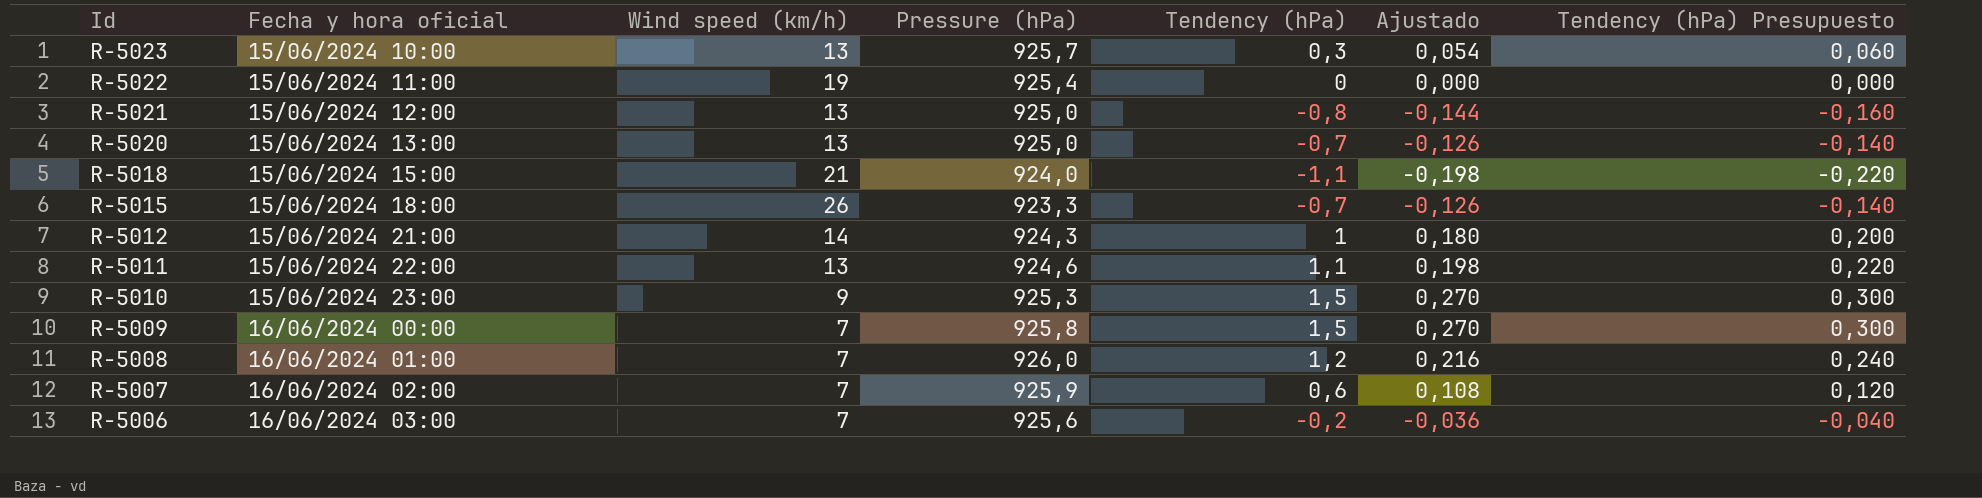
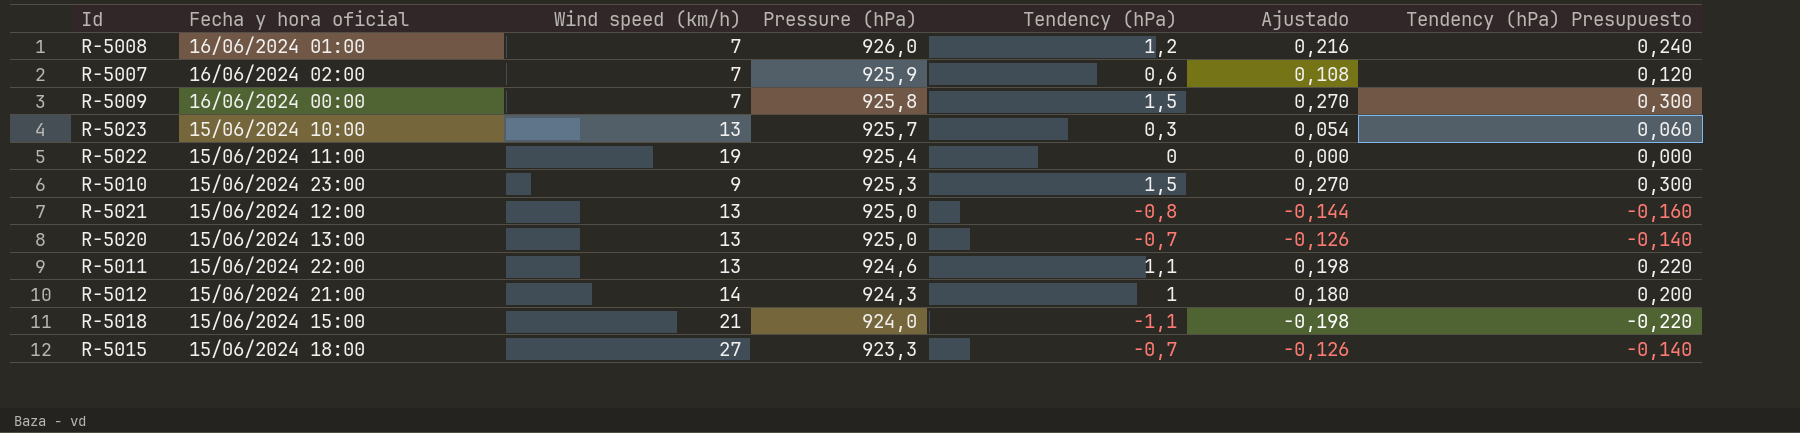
row order: Id descending -> Pressure (hPa) descending
row R-5006: 16/06/2024 03:00 | 7 | 925,6 | -0,2 | -0,036 | -0,040 -> none
R-5015 | Wind speed (km/h): 26 -> 27

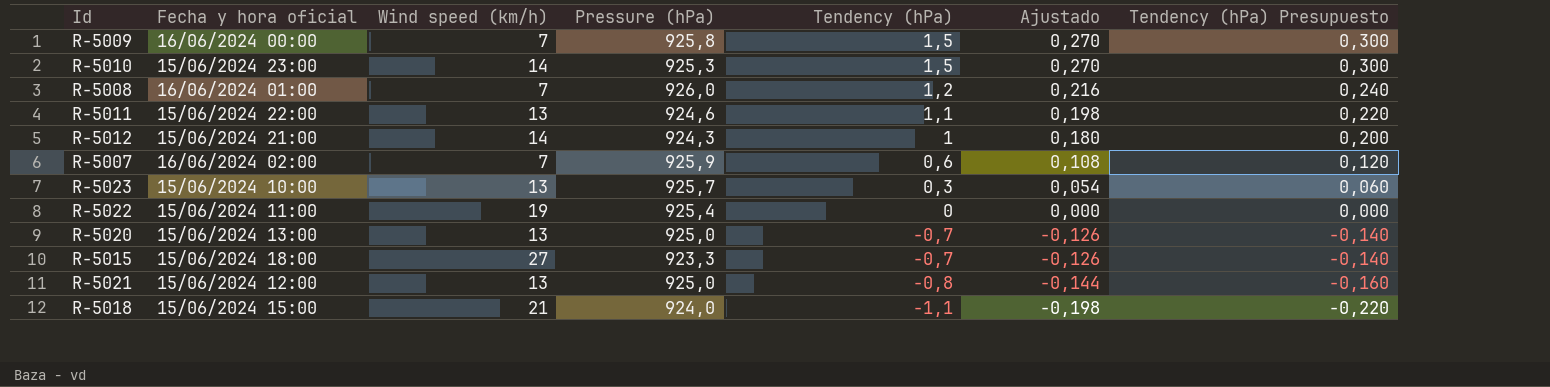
row order: Pressure (hPa) descending -> Tendency (hPa) descending
R-5010 | Wind speed (km/h): 9 -> 14

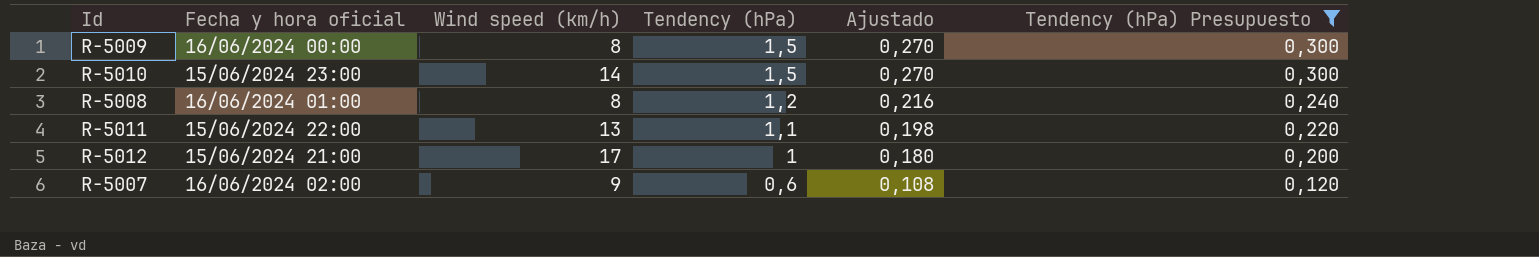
filter: none -> Tendency (hPa) Presupuesto >= 0,120
column Pressure (hPa) | position: 4 -> none
R-5009 | Wind speed (km/h): 7 -> 8
R-5008 | Wind speed (km/h): 7 -> 8
R-5012 | Wind speed (km/h): 14 -> 17
R-5007 | Wind speed (km/h): 7 -> 9

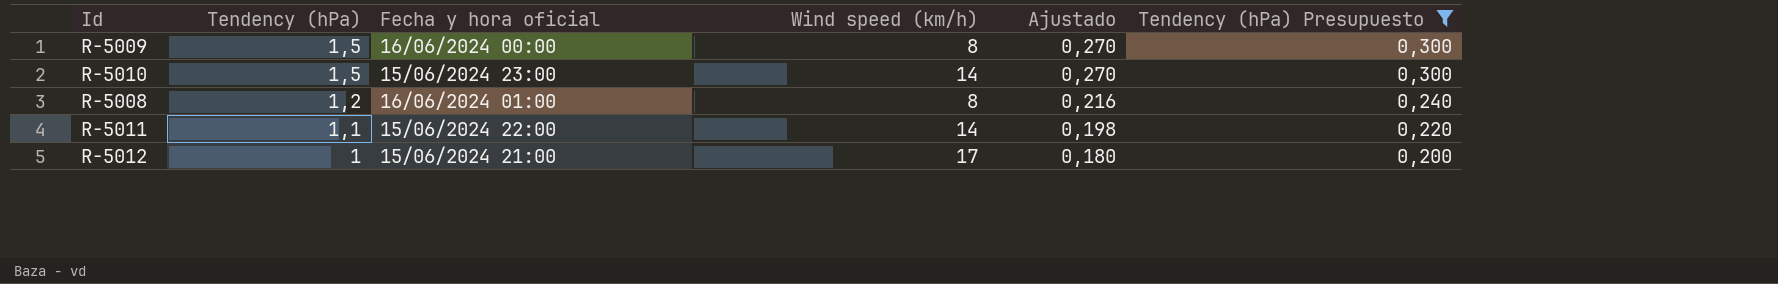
column Tendency (hPa) | position: 4 -> 2
row R-5007: 16/06/2024 02:00 | 9 | 0,6 | 0,108 | 0,120 -> none
R-5011 | Wind speed (km/h): 13 -> 14

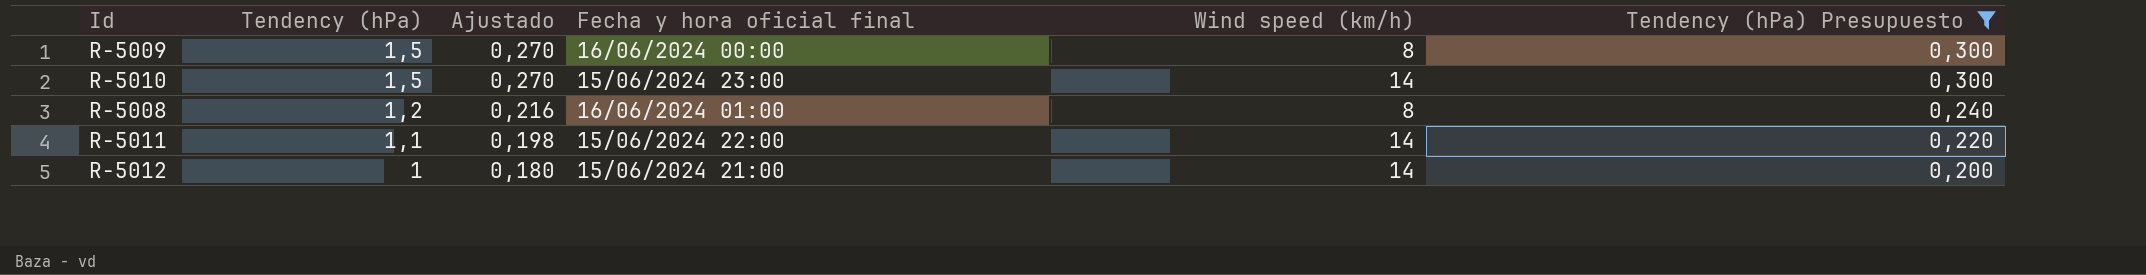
column Ajustado | position: 5 -> 3
column name: Fecha y hora oficial -> Fecha y hora oficial final
R-5012 | Wind speed (km/h): 17 -> 14

